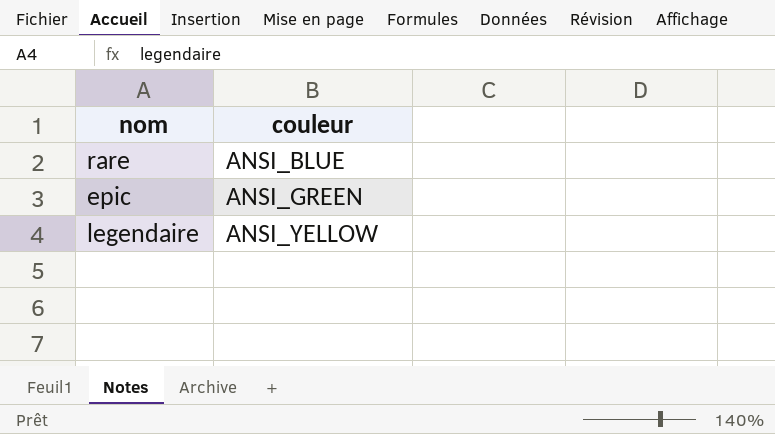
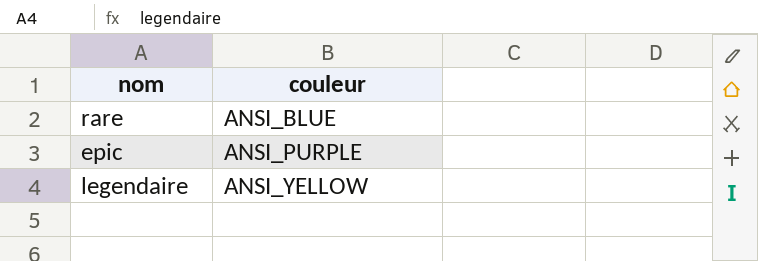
epic | couleur: ANSI_GREEN -> ANSI_PURPLE

